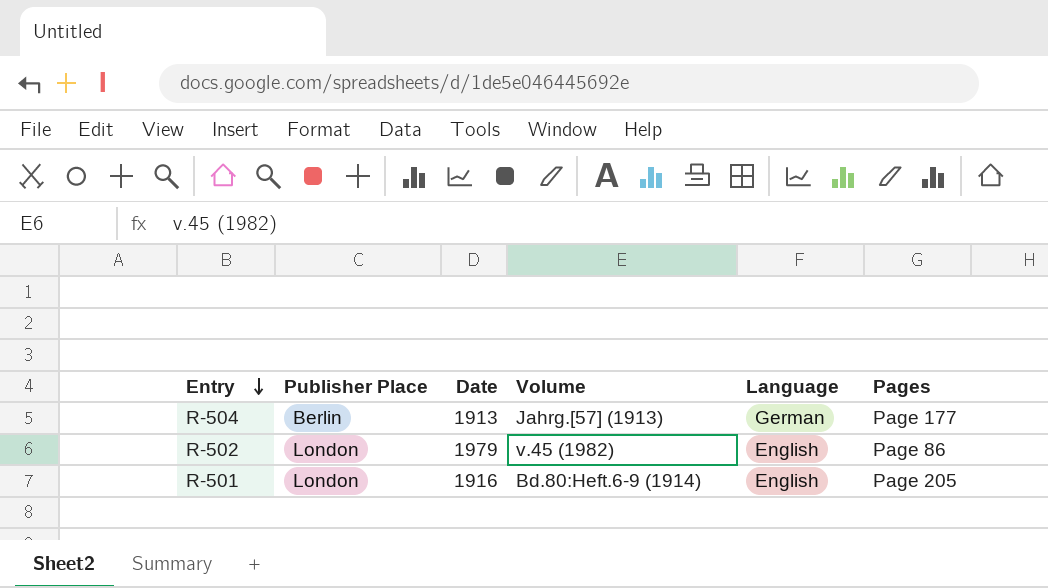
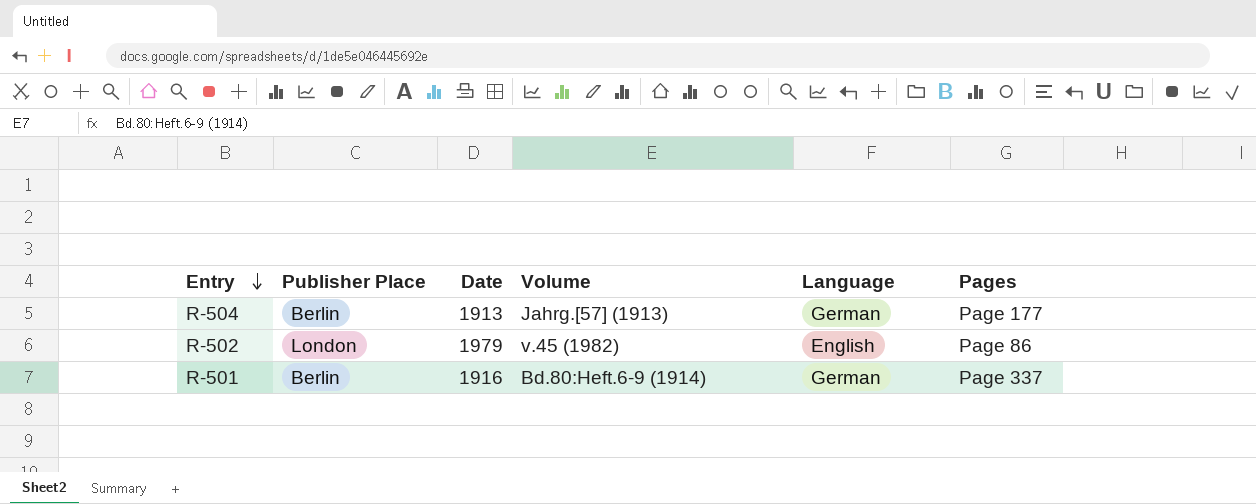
R-501 | Publisher Place: London -> Berlin
R-501 | Language: English -> German
R-501 | Pages: Page 205 -> Page 337

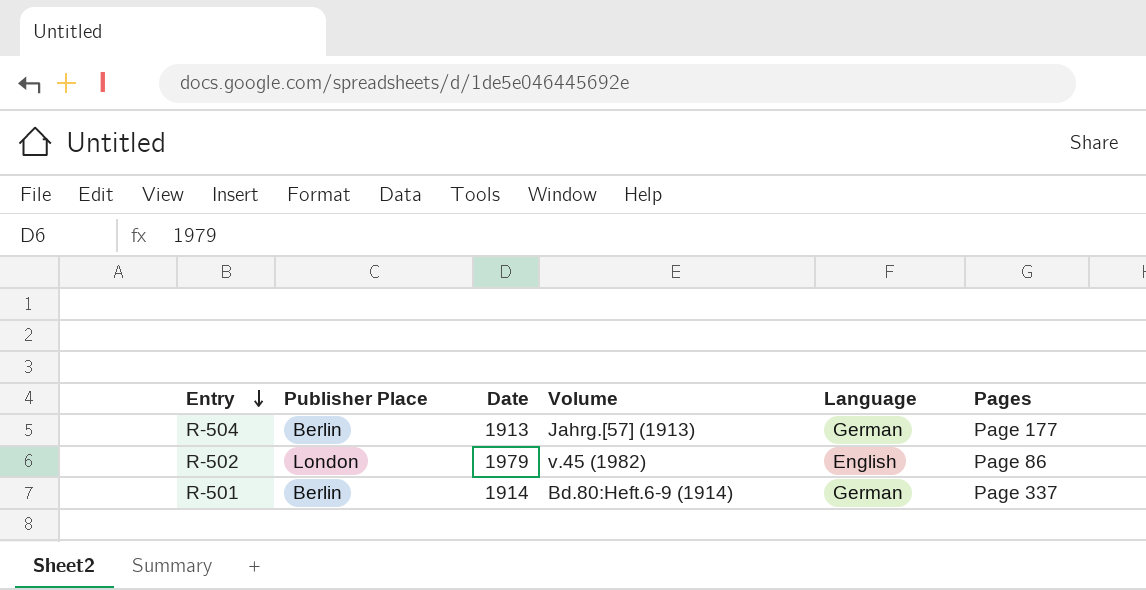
R-501 | Date: 1916 -> 1914

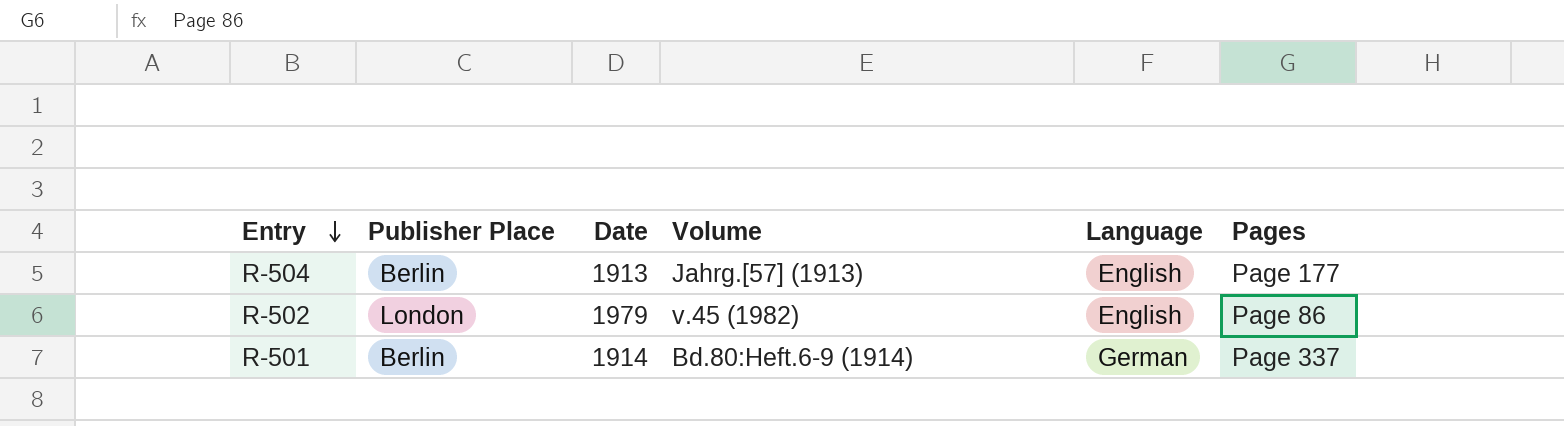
R-504 | Language: German -> English

